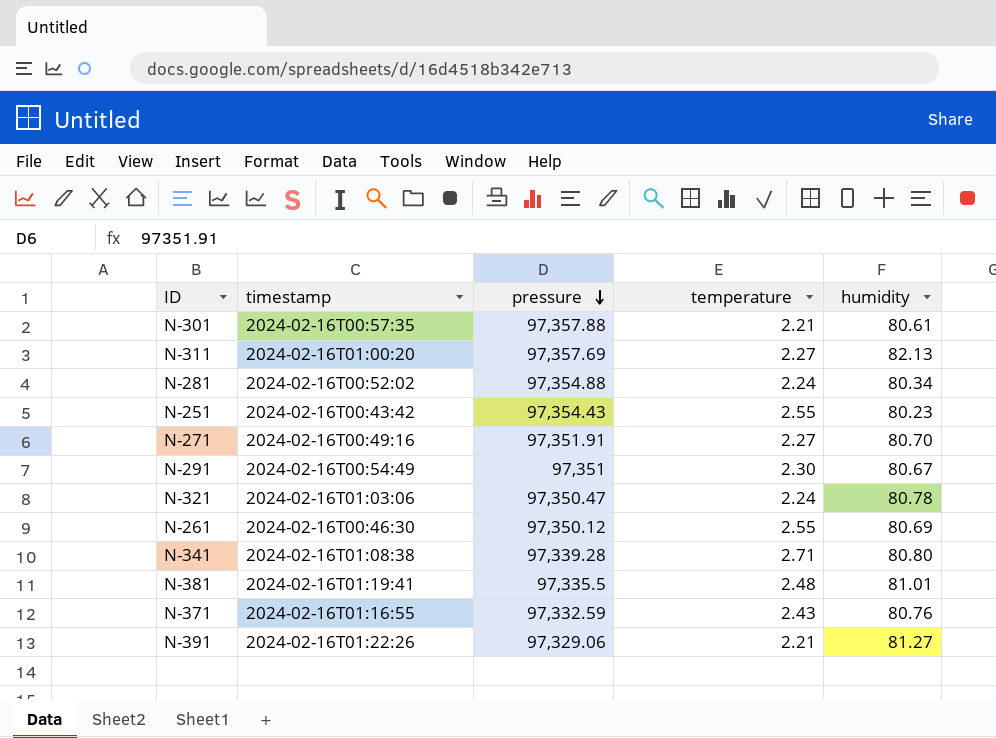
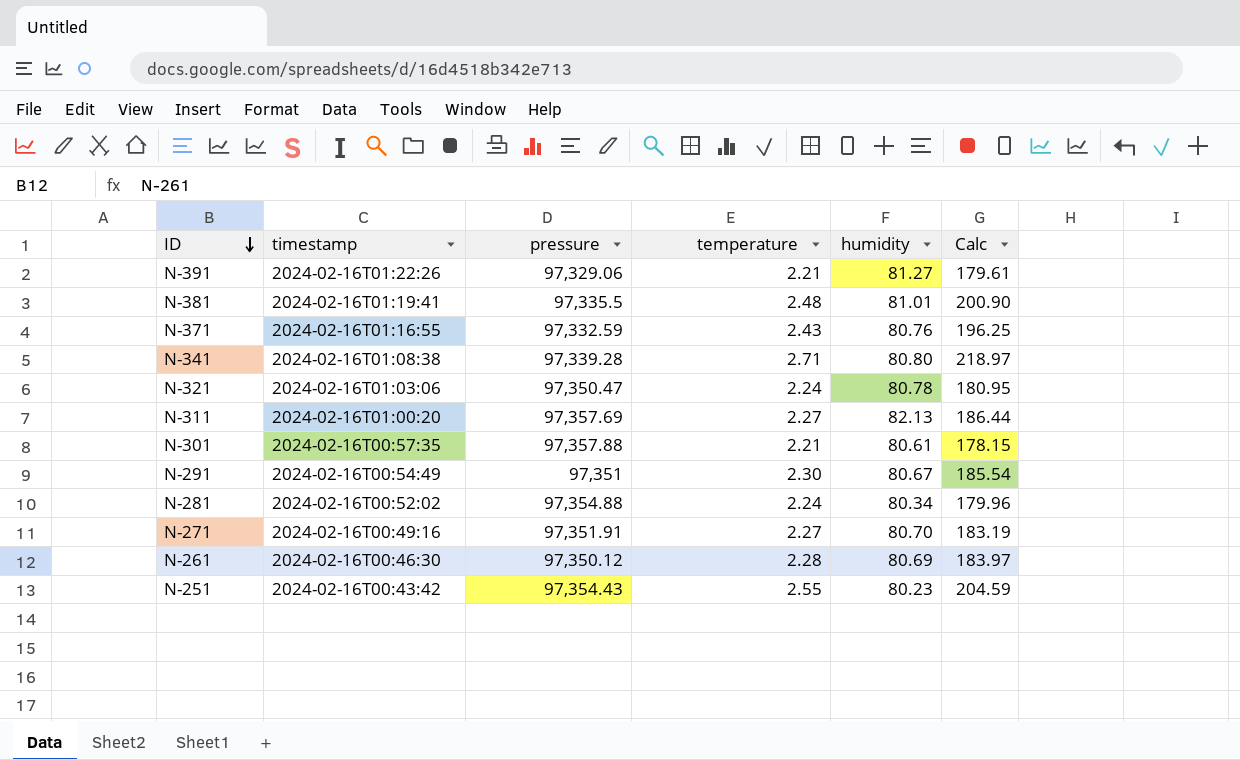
row order: pressure descending -> ID descending
column Calc | formula: none -> [temperature] * [humidity]
N-261 | temperature: 2.55 -> 2.28

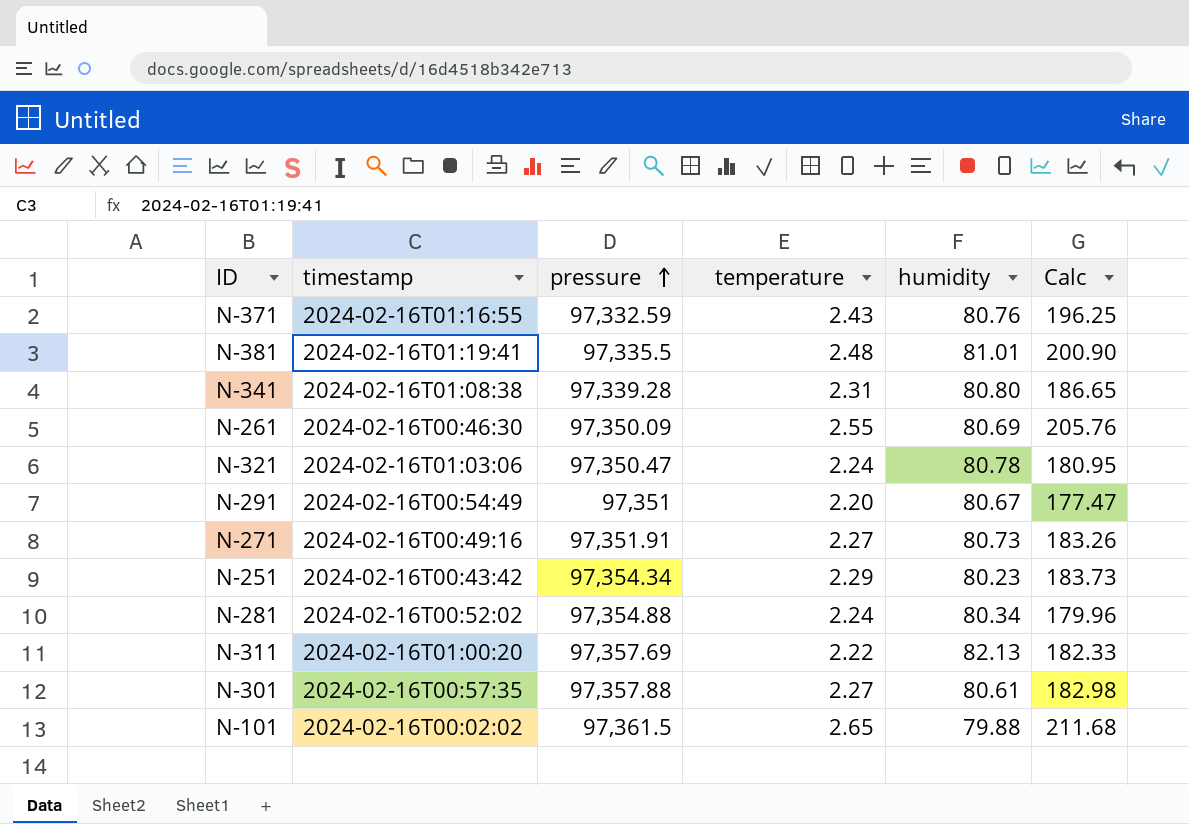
row order: ID descending -> pressure ascending
row N-391: 2024-02-16T01:22:26 | 97,329.06 | 2.21 | 81.27 | 179.61 -> none
N-341 | temperature: 2.71 -> 2.31
N-341 | Calc: 218.97 -> 186.65
N-261 | pressure: 97,350.12 -> 97,350.09
N-261 | temperature: 2.28 -> 2.55
N-261 | Calc: 183.97 -> 205.76
N-291 | temperature: 2.30 -> 2.20
N-291 | Calc: 185.54 -> 177.47
N-271 | humidity: 80.70 -> 80.73
N-271 | Calc: 183.19 -> 183.26
N-251 | pressure: 97,354.43 -> 97,354.34
N-251 | temperature: 2.55 -> 2.29
N-251 | Calc: 204.59 -> 183.73
N-311 | temperature: 2.27 -> 2.22
N-311 | Calc: 186.44 -> 182.33
N-301 | temperature: 2.21 -> 2.27
N-301 | Calc: 178.15 -> 182.98
row N-101: none -> 2024-02-16T00:02:02 | 97,361.5 | 2.65 | 79.88 | 211.68

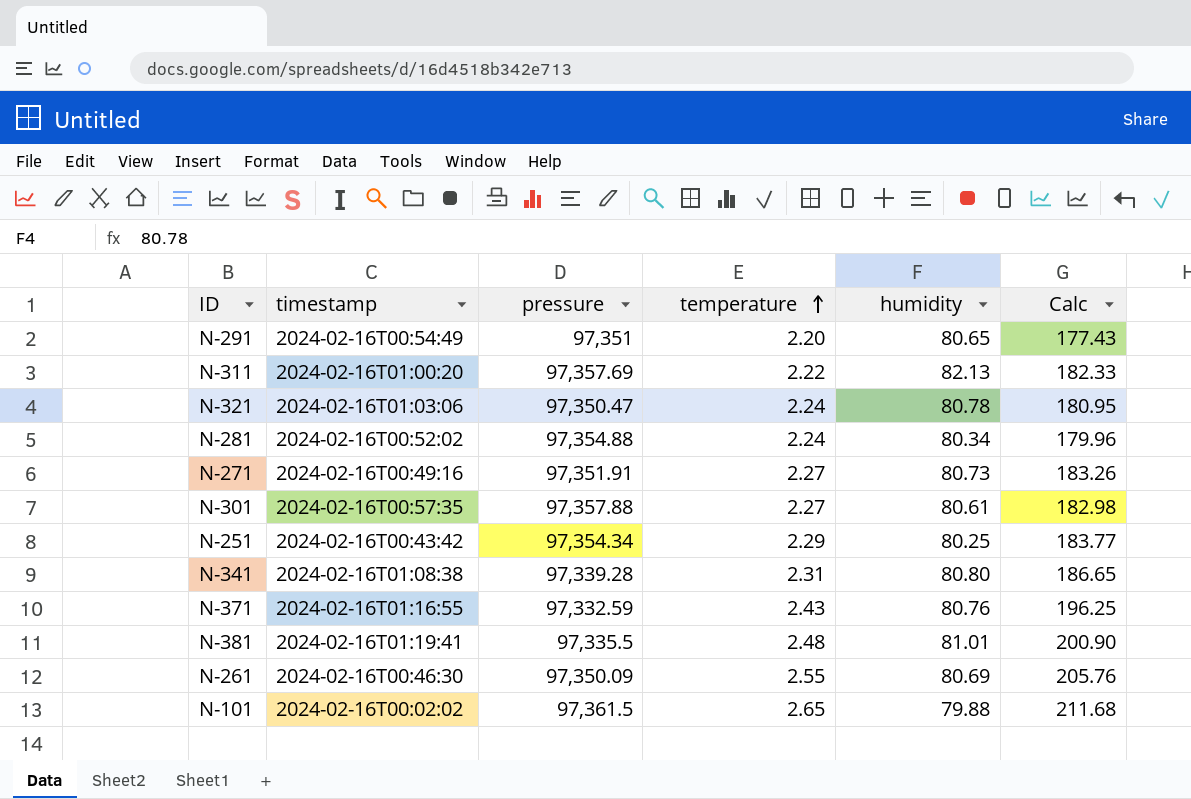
row order: pressure ascending -> temperature ascending
N-291 | humidity: 80.67 -> 80.65
N-291 | Calc: 177.47 -> 177.43
N-251 | humidity: 80.23 -> 80.25
N-251 | Calc: 183.73 -> 183.77

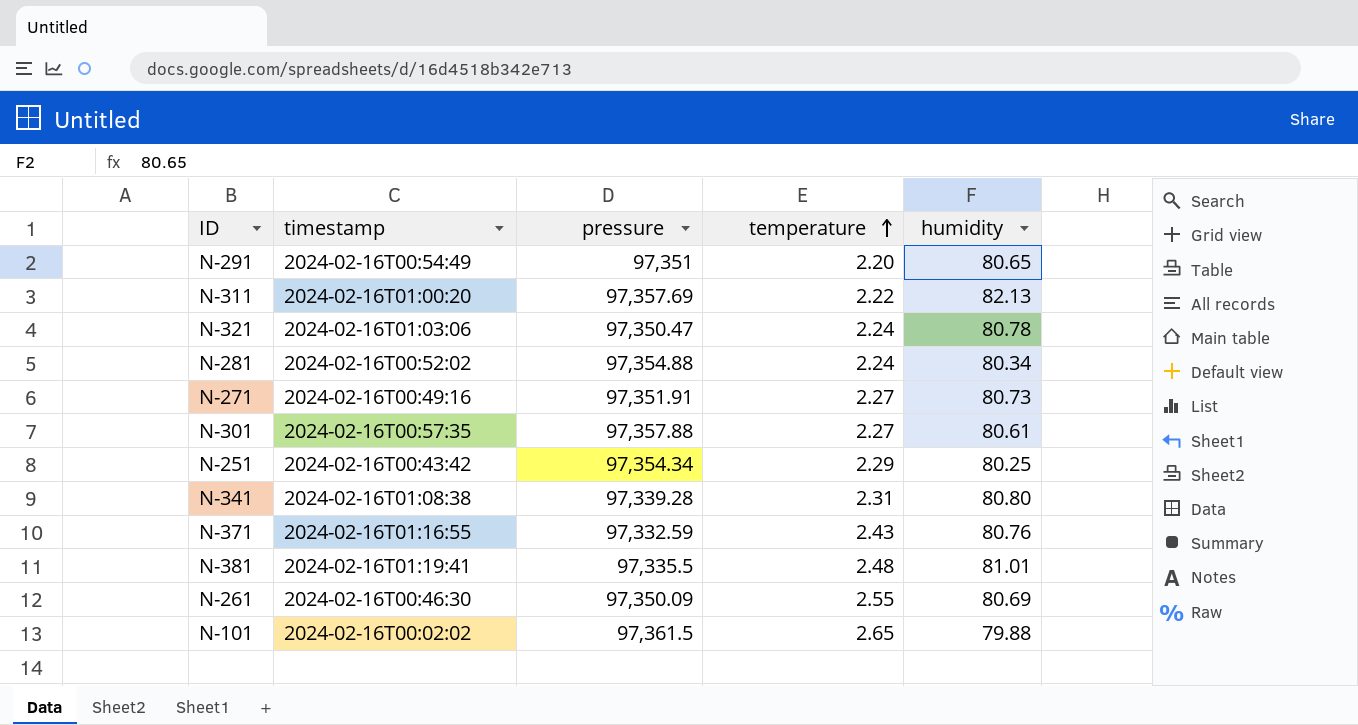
column Calc | formula: [temperature] * [humidity] -> none

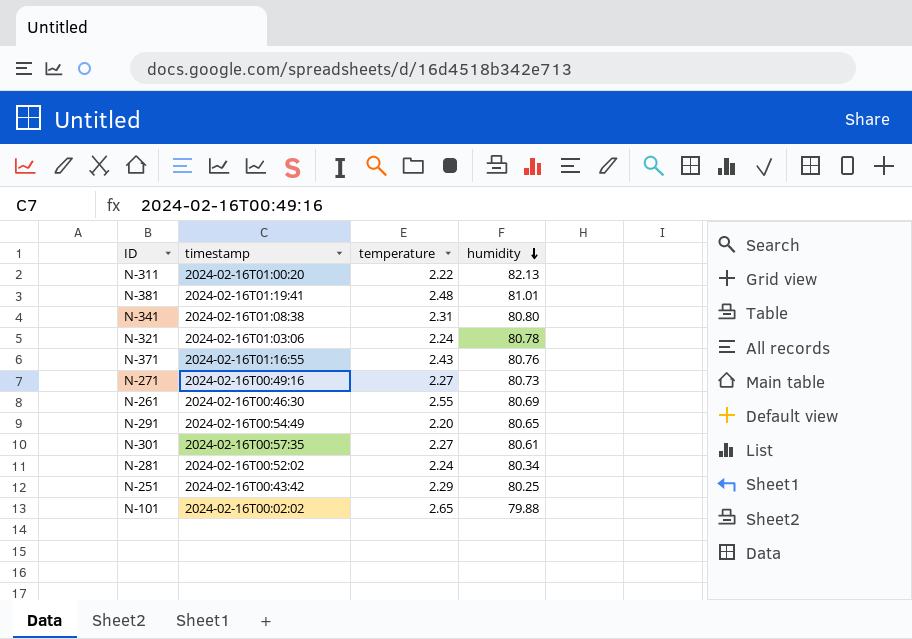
row order: temperature ascending -> humidity descending
column pressure | position: 3 -> none

